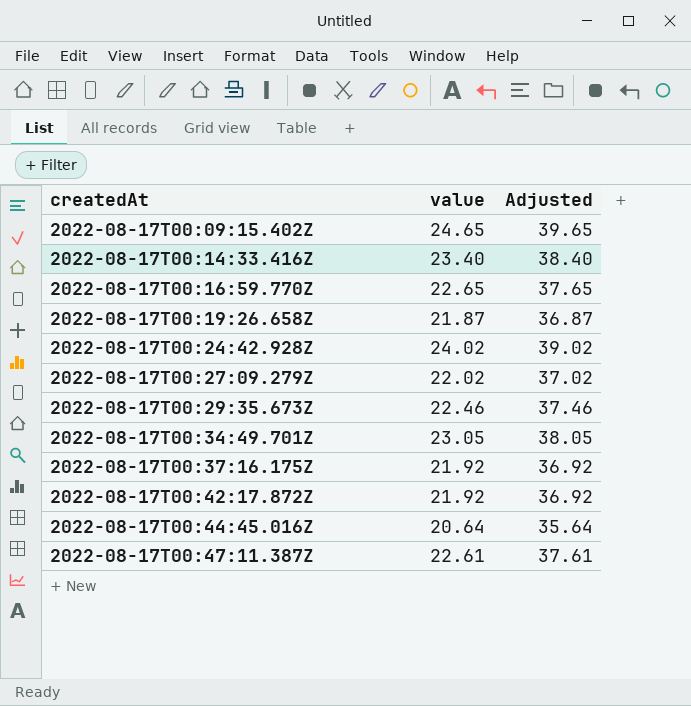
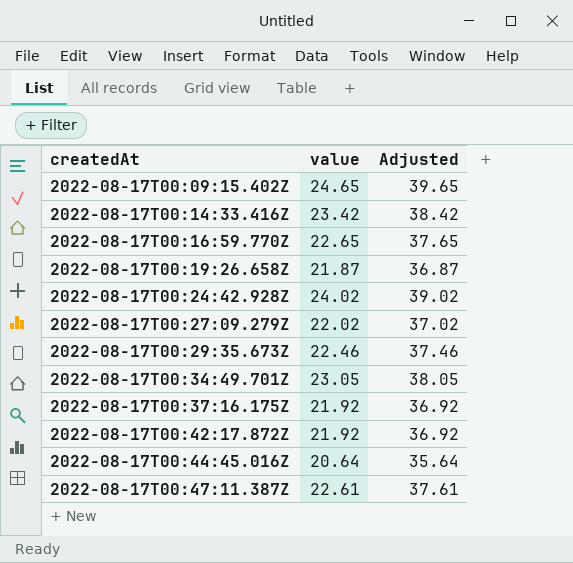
2022-08-17T00:14:33.416Z | value: 23.40 -> 23.42
2022-08-17T00:14:33.416Z | Adjusted: 38.40 -> 38.42

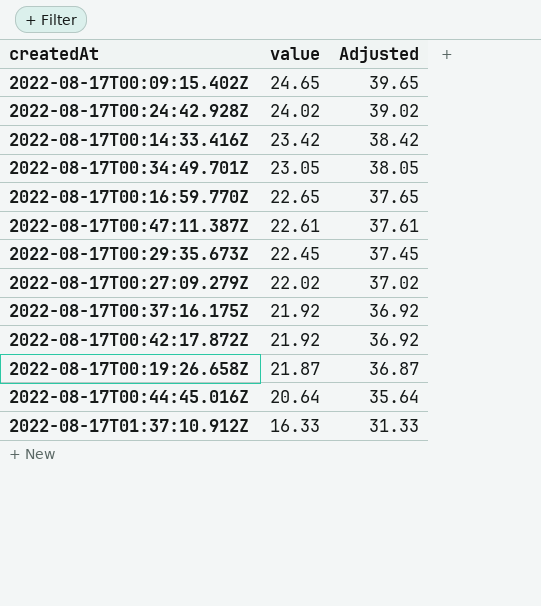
row order: createdAt ascending -> value descending
2022-08-17T00:29:35.673Z | value: 22.46 -> 22.45
2022-08-17T00:29:35.673Z | Adjusted: 37.46 -> 37.45
row 2022-08-17T01:37:10.912Z: none -> 16.33 | 31.33

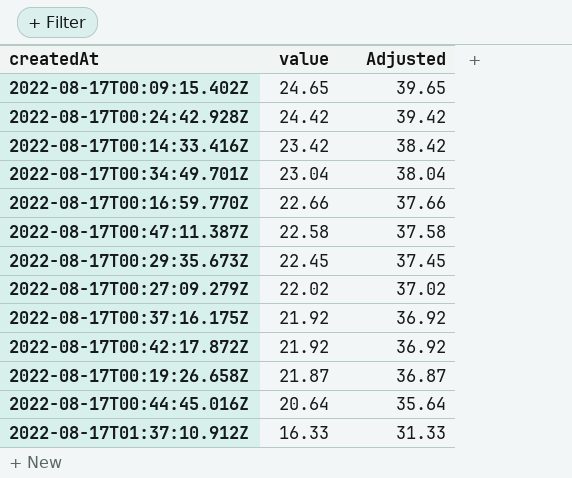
2022-08-17T00:24:42.928Z | value: 24.02 -> 24.42
2022-08-17T00:24:42.928Z | Adjusted: 39.02 -> 39.42
2022-08-17T00:34:49.701Z | value: 23.05 -> 23.04
2022-08-17T00:34:49.701Z | Adjusted: 38.05 -> 38.04
2022-08-17T00:16:59.770Z | value: 22.65 -> 22.66
2022-08-17T00:16:59.770Z | Adjusted: 37.65 -> 37.66
2022-08-17T00:47:11.387Z | value: 22.61 -> 22.58
2022-08-17T00:47:11.387Z | Adjusted: 37.61 -> 37.58

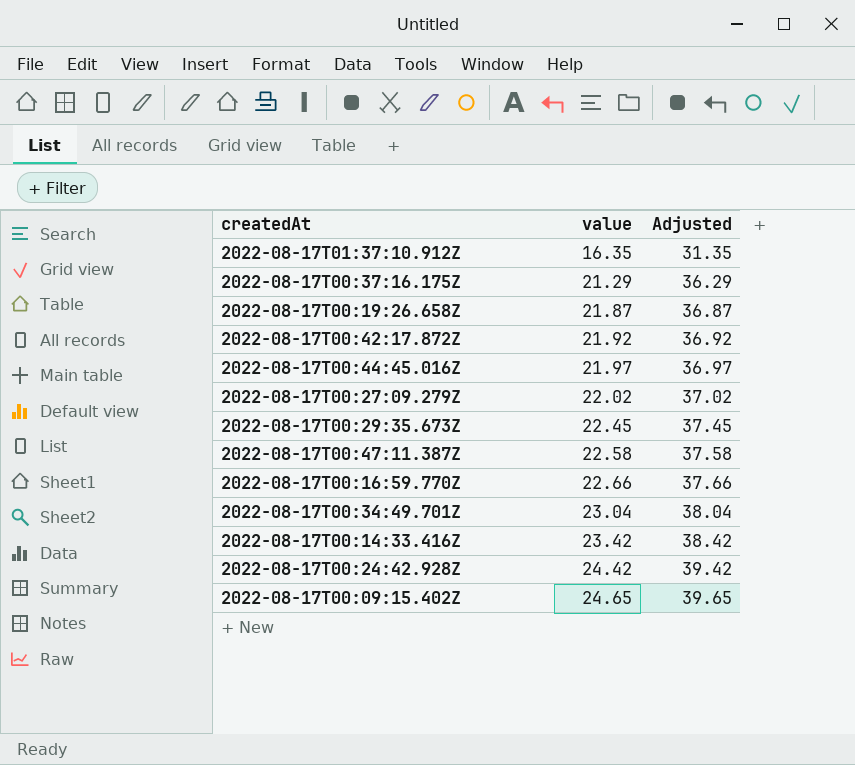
row order: value descending -> value ascending
2022-08-17T01:37:10.912Z | value: 16.33 -> 16.35
2022-08-17T01:37:10.912Z | Adjusted: 31.33 -> 31.35
2022-08-17T00:37:16.175Z | value: 21.92 -> 21.29
2022-08-17T00:37:16.175Z | Adjusted: 36.92 -> 36.29
2022-08-17T00:44:45.016Z | value: 20.64 -> 21.97
2022-08-17T00:44:45.016Z | Adjusted: 35.64 -> 36.97

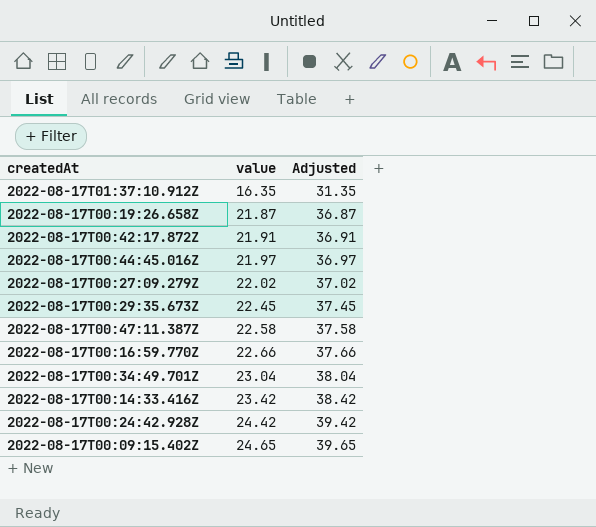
row 2022-08-17T00:37:16.175Z: 21.29 | 36.29 -> none
2022-08-17T00:42:17.872Z | value: 21.92 -> 21.91
2022-08-17T00:42:17.872Z | Adjusted: 36.92 -> 36.91

